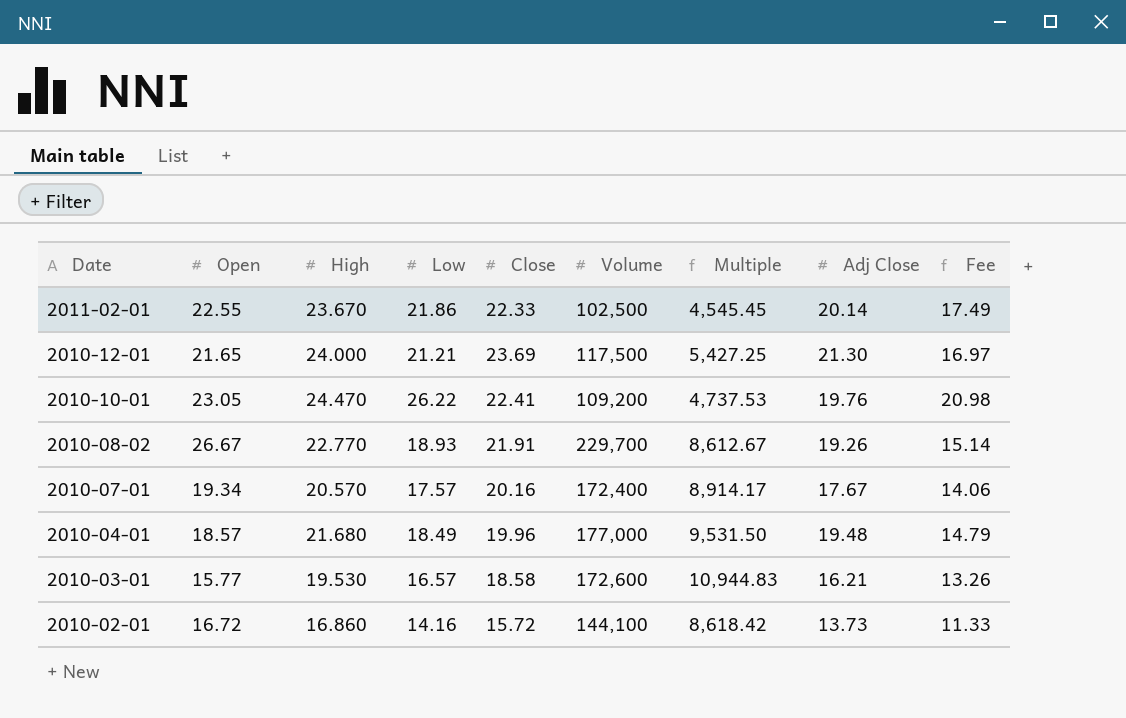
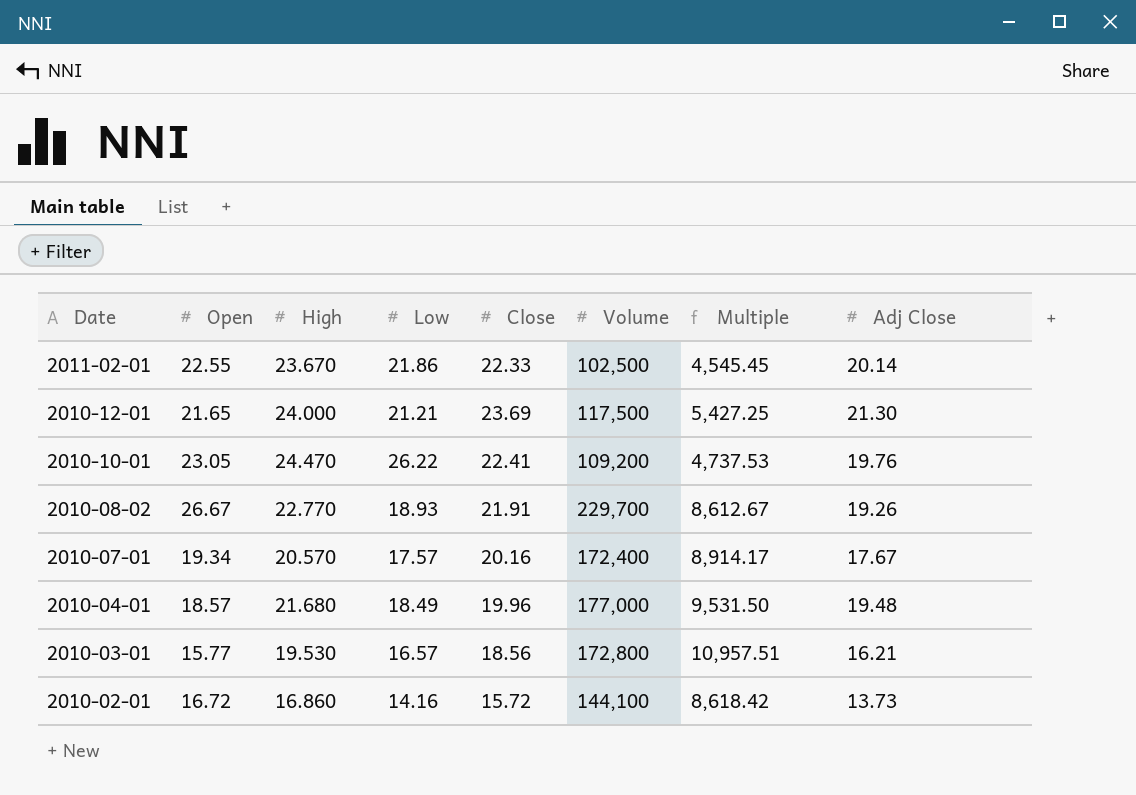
column Fee | formula: [Low] * 0.8 -> none
2010-03-01 | Close: 18.58 -> 18.56
2010-03-01 | Volume: 172,600 -> 172,800
2010-03-01 | Multiple: 10,944.83 -> 10,957.51

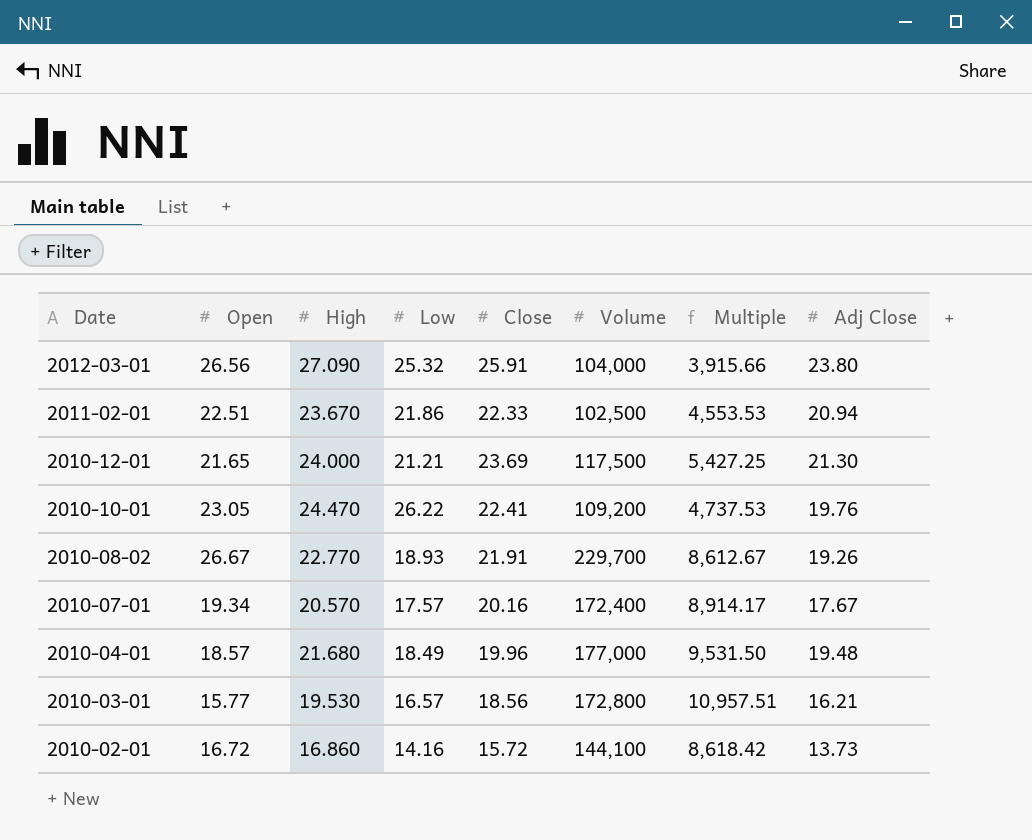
row 2012-03-01: none -> 26.56 | 27.090 | 25.32 | 25.91 | 104,000 | 3,915.66 | 23.80
2011-02-01 | Open: 22.55 -> 22.51
2011-02-01 | Multiple: 4,545.45 -> 4,553.53
2011-02-01 | Adj Close: 20.14 -> 20.94

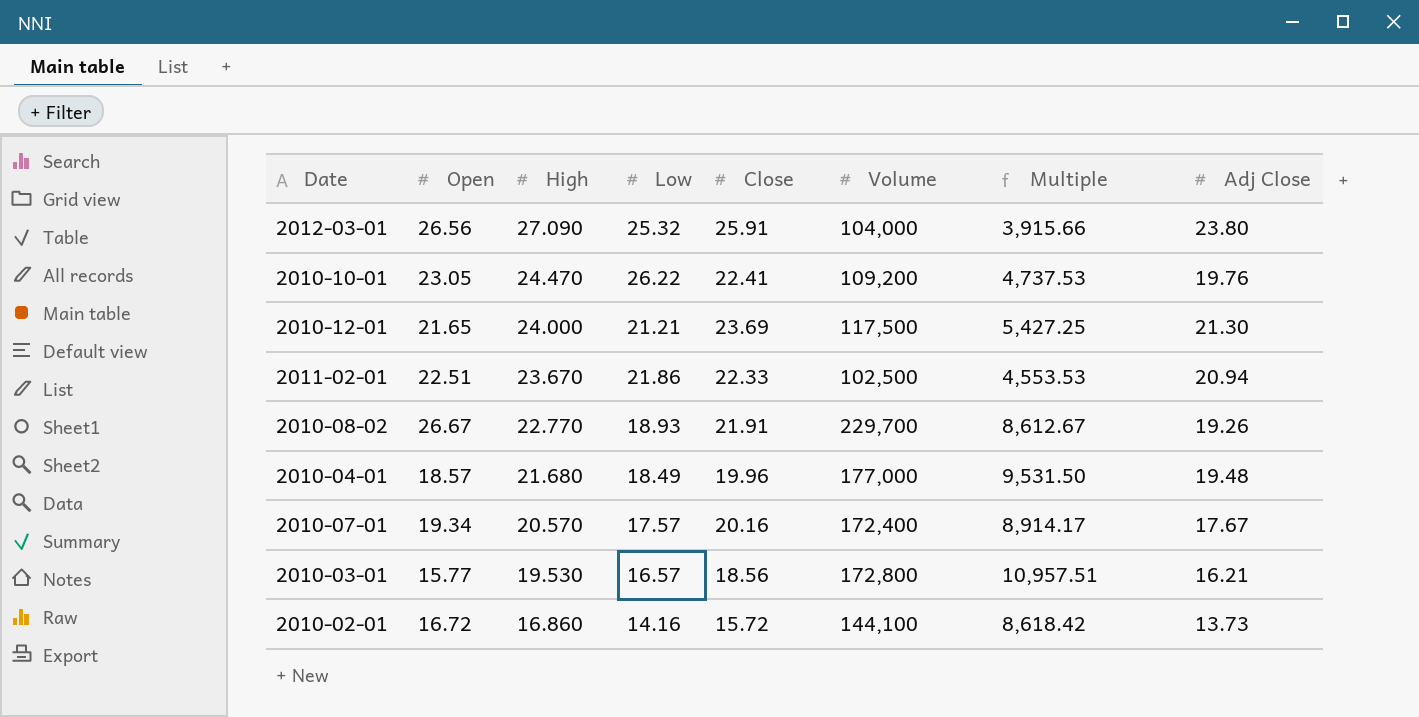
row order: Date descending -> High descending

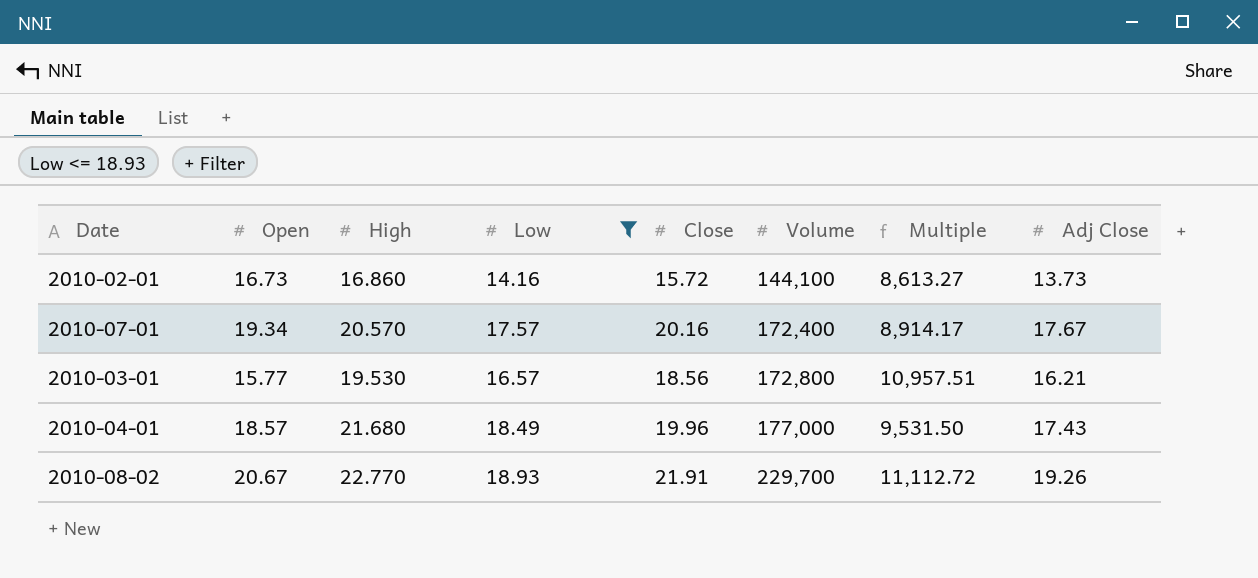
filter: none -> Low <= 18.93
row order: High descending -> Volume ascending
2010-02-01 | Open: 16.72 -> 16.73
2010-02-01 | Multiple: 8,618.42 -> 8,613.27
2010-04-01 | Adj Close: 19.48 -> 17.43
2010-08-02 | Open: 26.67 -> 20.67
2010-08-02 | Multiple: 8,612.67 -> 11,112.72

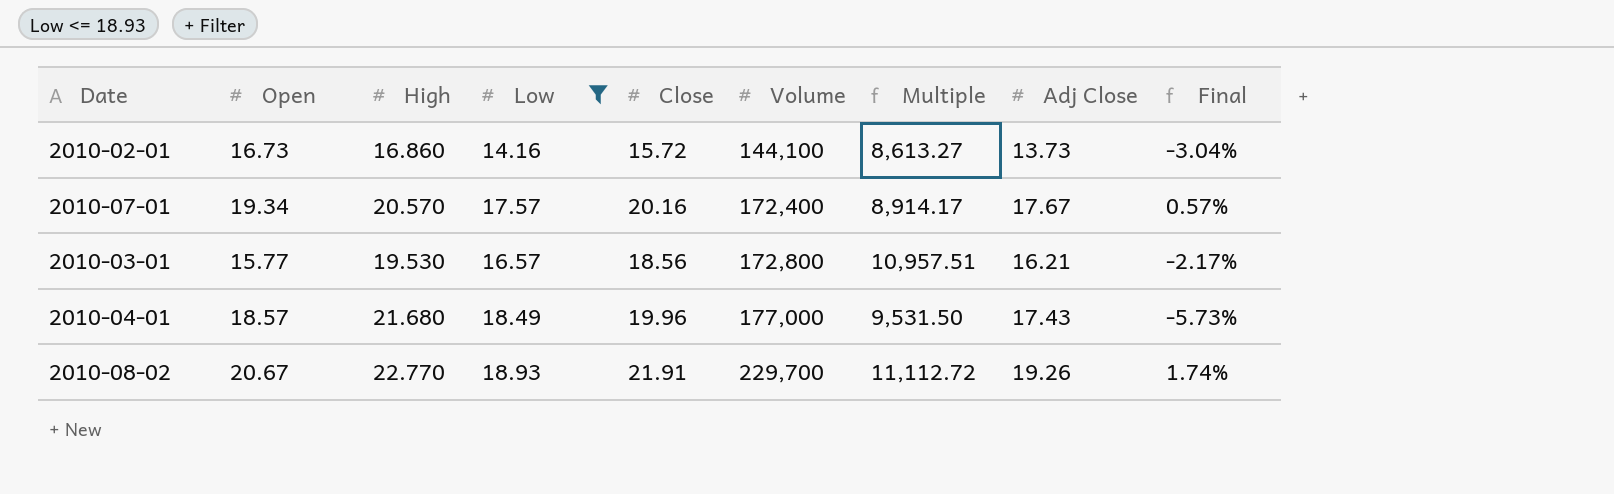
column Final | formula: none -> ([Adj Close] - [Low]) / [Low]

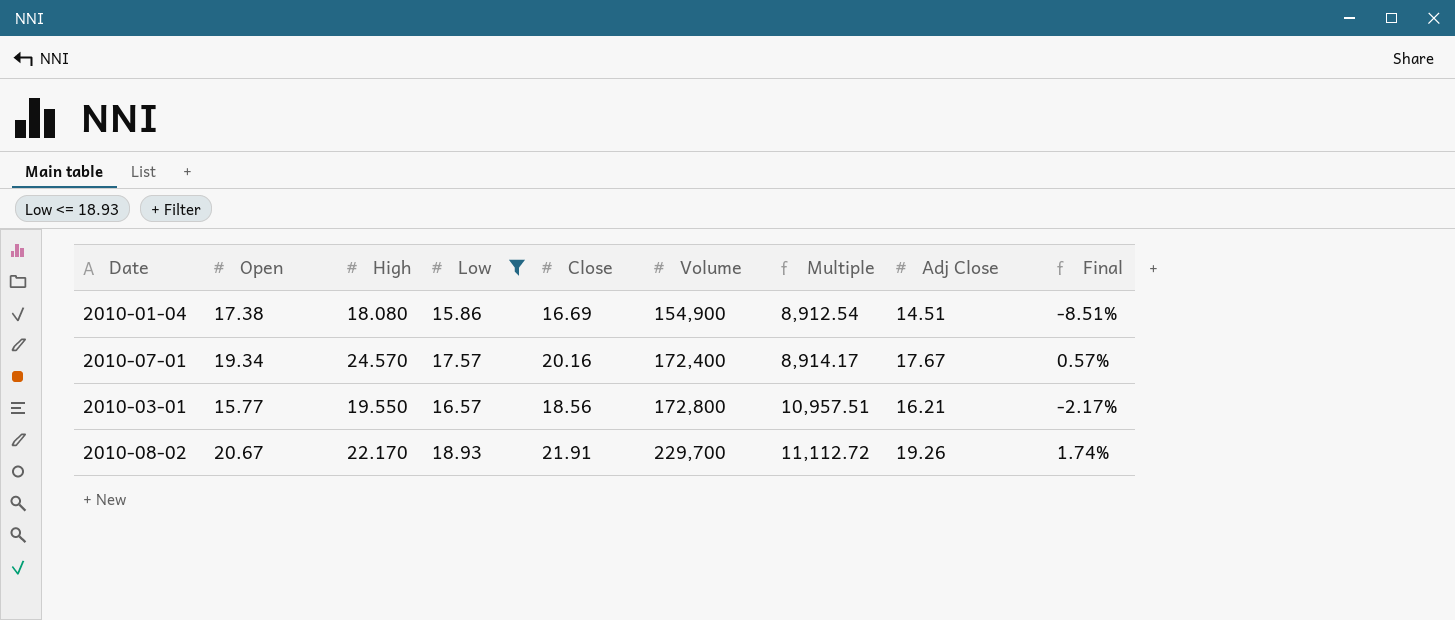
row 2010-02-01: 16.73 | 16.860 | 14.16 | 15.72 | 144,100 | 8,613.27 | 13.73 | -3.04% -> none
row 2010-04-01: 18.57 | 21.680 | 18.49 | 19.96 | 177,000 | 9,531.50 | 17.43 | -5.73% -> none
row 2010-01-04: none -> 17.38 | 18.080 | 15.86 | 16.69 | 154,900 | 8,912.54 | 14.51 | -8.51%
2010-07-01 | High: 20.570 -> 24.570
2010-03-01 | High: 19.530 -> 19.550
2010-08-02 | High: 22.770 -> 22.170

